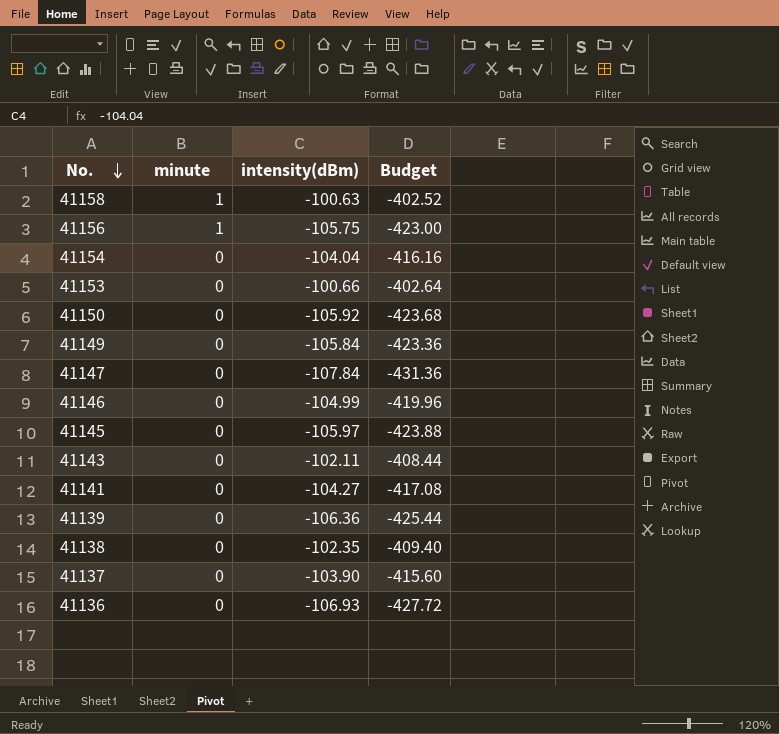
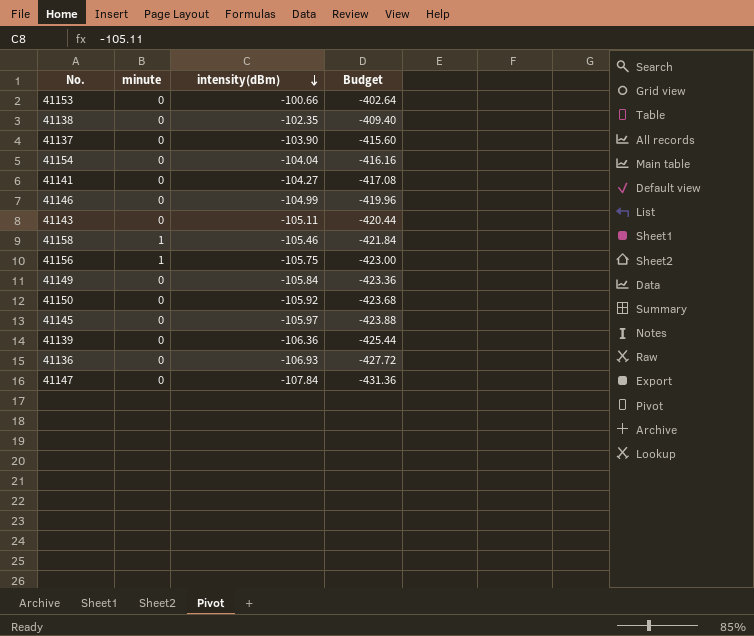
row order: No. descending -> intensity(dBm) descending
41143 | intensity(dBm): -102.11 -> -105.11
41143 | Budget: -408.44 -> -420.44
41158 | intensity(dBm): -100.63 -> -105.46
41158 | Budget: -402.52 -> -421.84

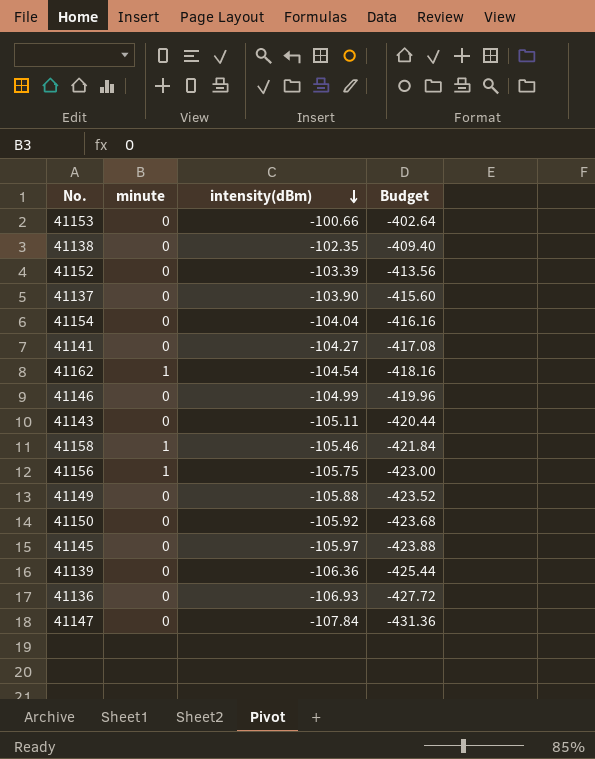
row 41152: none -> 0 | -103.39 | -413.56
row 41162: none -> 1 | -104.54 | -418.16
41149 | intensity(dBm): -105.84 -> -105.88
41149 | Budget: -423.36 -> -423.52

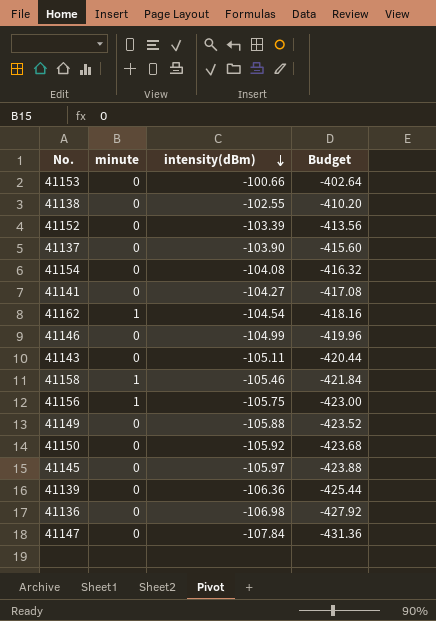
41138 | intensity(dBm): -102.35 -> -102.55
41138 | Budget: -409.40 -> -410.20
41154 | intensity(dBm): -104.04 -> -104.08
41154 | Budget: -416.16 -> -416.32
41136 | intensity(dBm): -106.93 -> -106.98
41136 | Budget: -427.72 -> -427.92

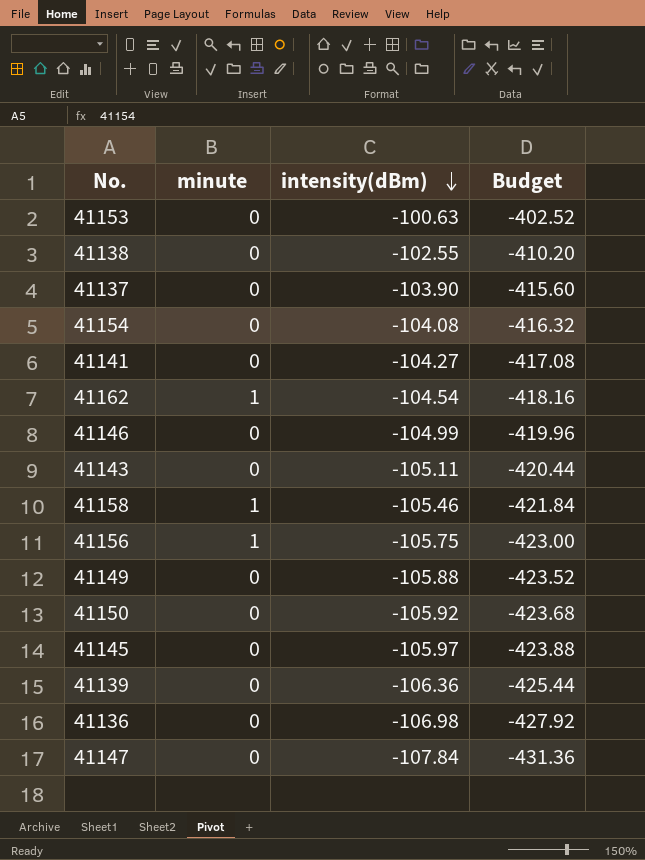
row 41152: 0 | -103.39 | -413.56 -> none
41153 | intensity(dBm): -100.66 -> -100.63
41153 | Budget: -402.64 -> -402.52

